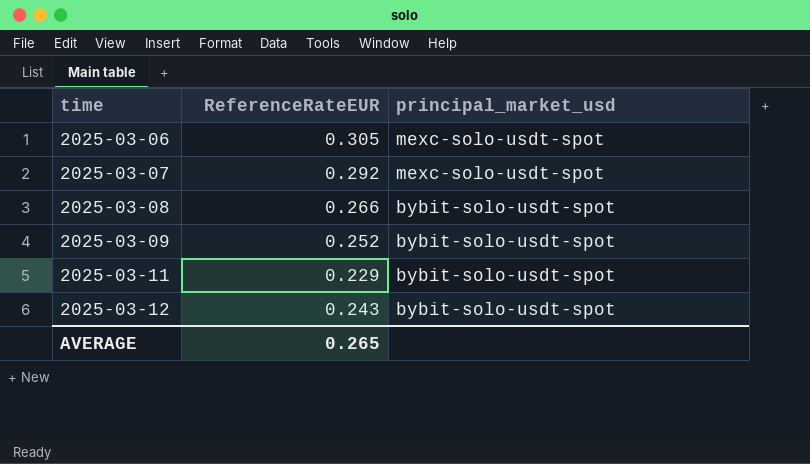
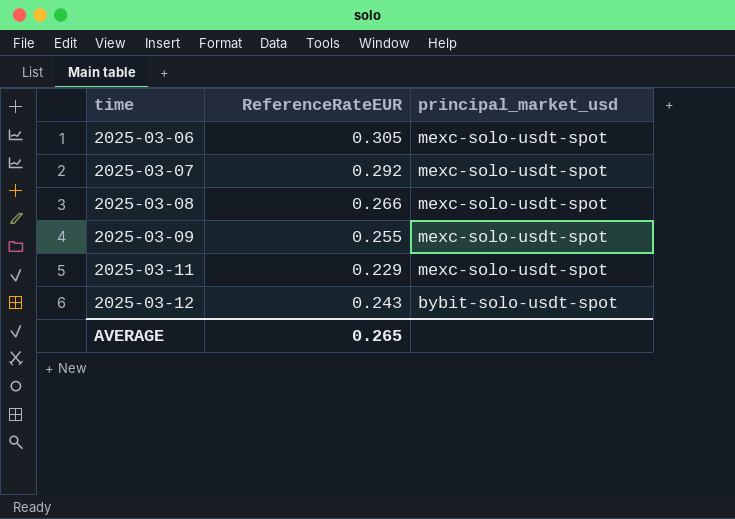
2025-03-08 | principal_market_usd: bybit-solo-usdt-spot -> mexc-solo-usdt-spot
2025-03-09 | ReferenceRateEUR: 0.252 -> 0.255
2025-03-09 | principal_market_usd: bybit-solo-usdt-spot -> mexc-solo-usdt-spot
2025-03-11 | principal_market_usd: bybit-solo-usdt-spot -> mexc-solo-usdt-spot

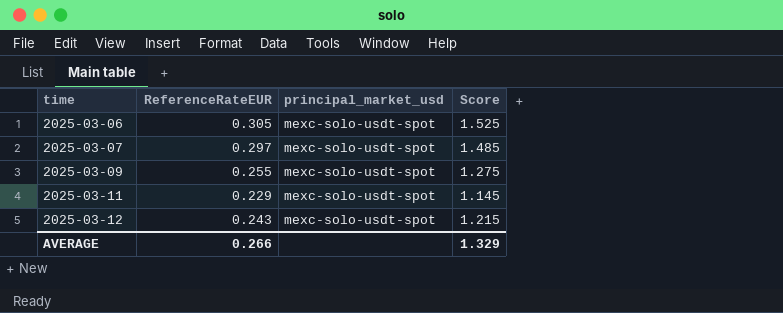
column Score | formula: none -> [ReferenceRateEUR] * 5
row 2025-03-08: 0.266 | mexc-solo-usdt-spot -> none
2025-03-07 | ReferenceRateEUR: 0.292 -> 0.297
2025-03-12 | principal_market_usd: bybit-solo-usdt-spot -> mexc-solo-usdt-spot
AVERAGE | ReferenceRateEUR: 0.265 -> 0.266

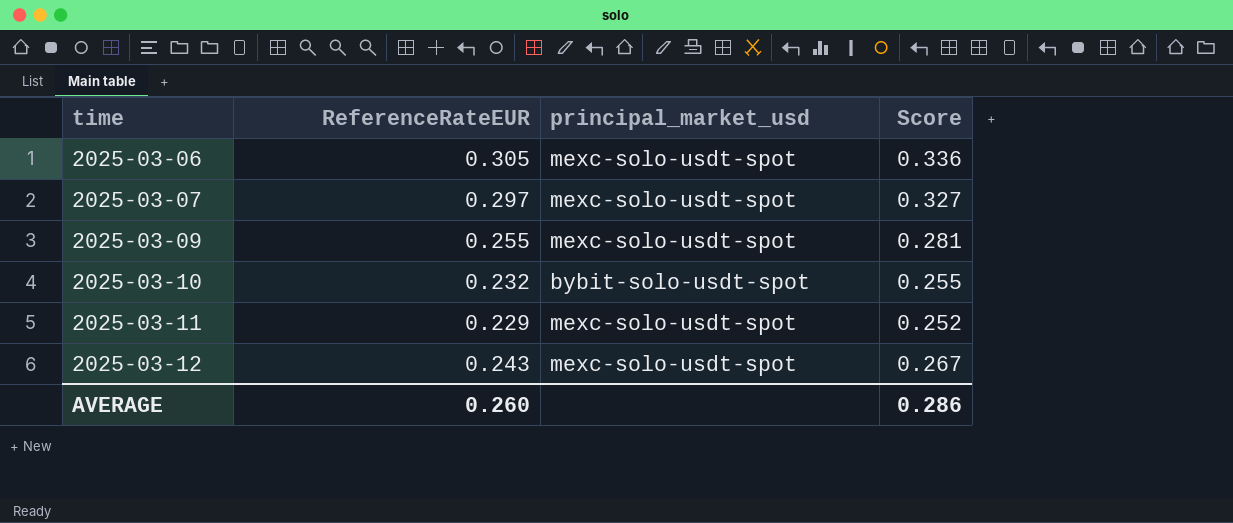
column Score | formula: [ReferenceRateEUR] * 5 -> [ReferenceRateEUR] * 1.1
row 2025-03-10: none -> 0.232 | bybit-solo-usdt-spot | 0.255
AVERAGE | ReferenceRateEUR: 0.266 -> 0.260
AVERAGE | Score: 1.329 -> 0.286

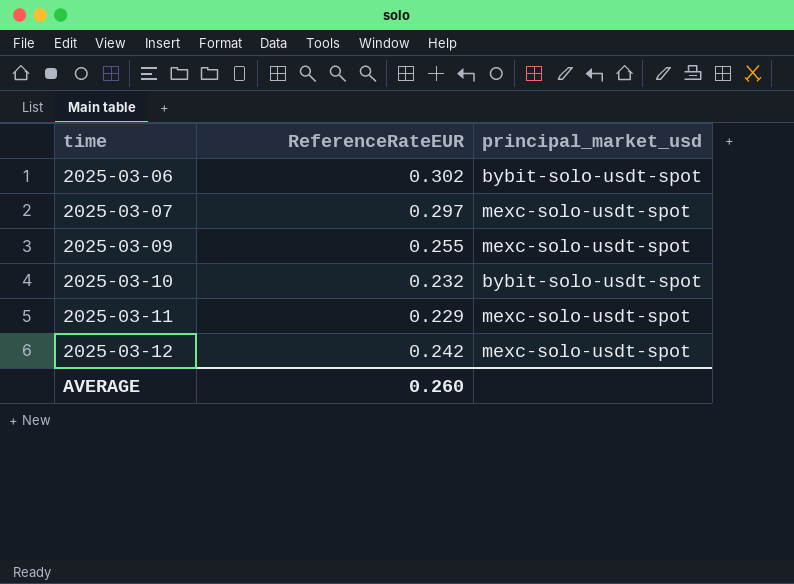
column Score | formula: [ReferenceRateEUR] * 1.1 -> none
2025-03-06 | ReferenceRateEUR: 0.305 -> 0.302
2025-03-06 | principal_market_usd: mexc-solo-usdt-spot -> bybit-solo-usdt-spot
2025-03-12 | ReferenceRateEUR: 0.243 -> 0.242

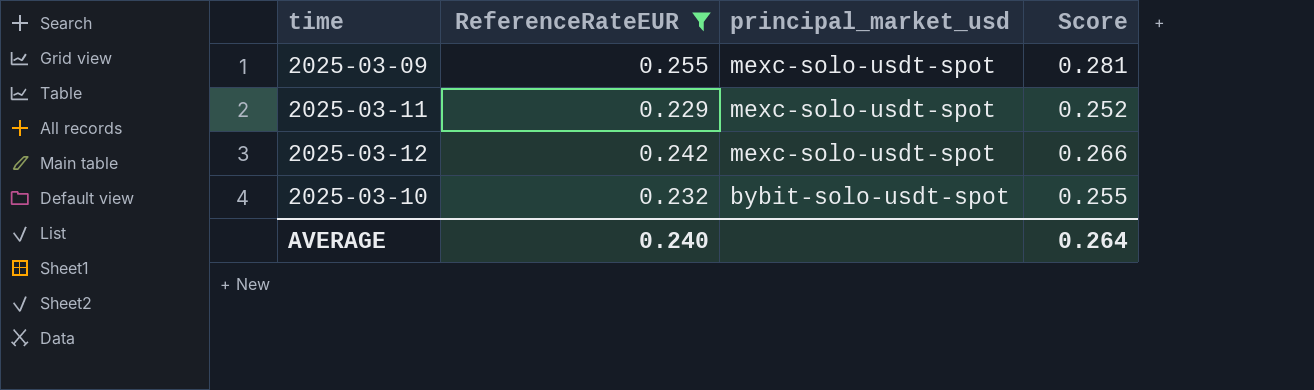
filter: none -> ReferenceRateEUR <= 0.255
row order: time ascending -> principal_market_usd descending
column Score | formula: none -> [ReferenceRateEUR] * 1.1
AVERAGE | ReferenceRateEUR: 0.260 -> 0.240

